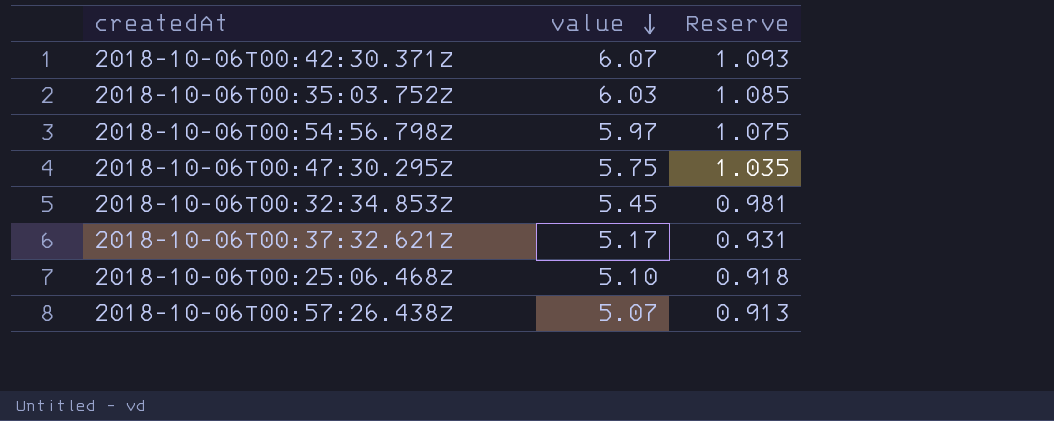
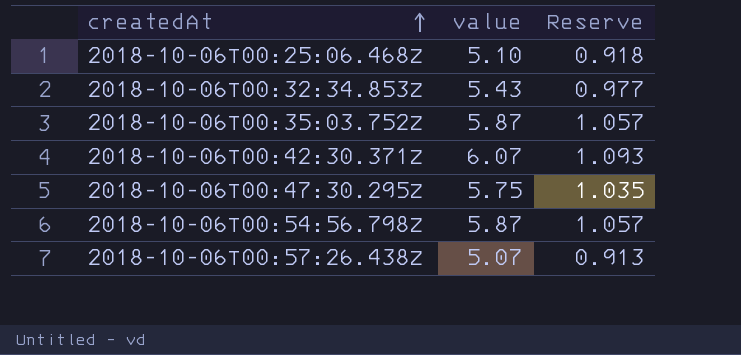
row order: value descending -> createdAt ascending
row 2018-10-06T00:37:32.621Z: 5.17 | 0.931 -> none
2018-10-06T00:32:34.853Z | value: 5.45 -> 5.43
2018-10-06T00:32:34.853Z | Reserve: 0.981 -> 0.977
2018-10-06T00:35:03.752Z | value: 6.03 -> 5.87
2018-10-06T00:35:03.752Z | Reserve: 1.085 -> 1.057
2018-10-06T00:54:56.798Z | value: 5.97 -> 5.87
2018-10-06T00:54:56.798Z | Reserve: 1.075 -> 1.057

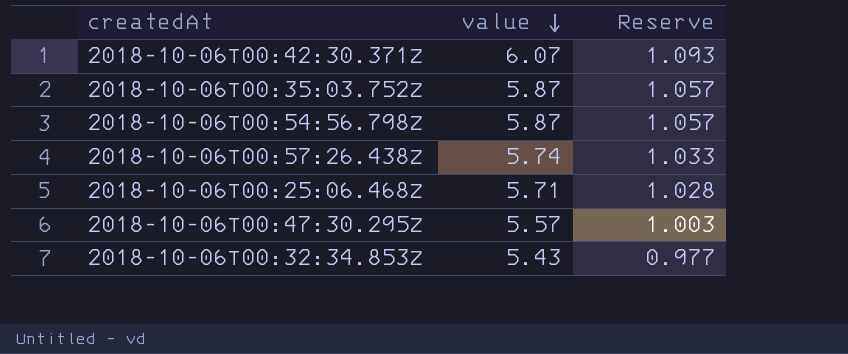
row order: createdAt ascending -> value descending
2018-10-06T00:57:26.438Z | value: 5.07 -> 5.74
2018-10-06T00:57:26.438Z | Reserve: 0.913 -> 1.033
2018-10-06T00:25:06.468Z | value: 5.10 -> 5.71
2018-10-06T00:25:06.468Z | Reserve: 0.918 -> 1.028
2018-10-06T00:47:30.295Z | value: 5.75 -> 5.57
2018-10-06T00:47:30.295Z | Reserve: 1.035 -> 1.003

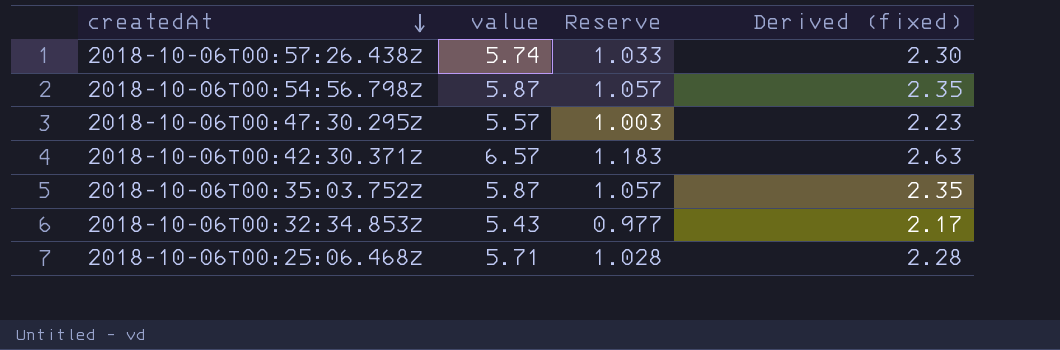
row order: value descending -> createdAt descending
column Derived (fixed) | formula: none -> [value] * 0.4
2018-10-06T00:42:30.371Z | value: 6.07 -> 6.57
2018-10-06T00:42:30.371Z | Reserve: 1.093 -> 1.183

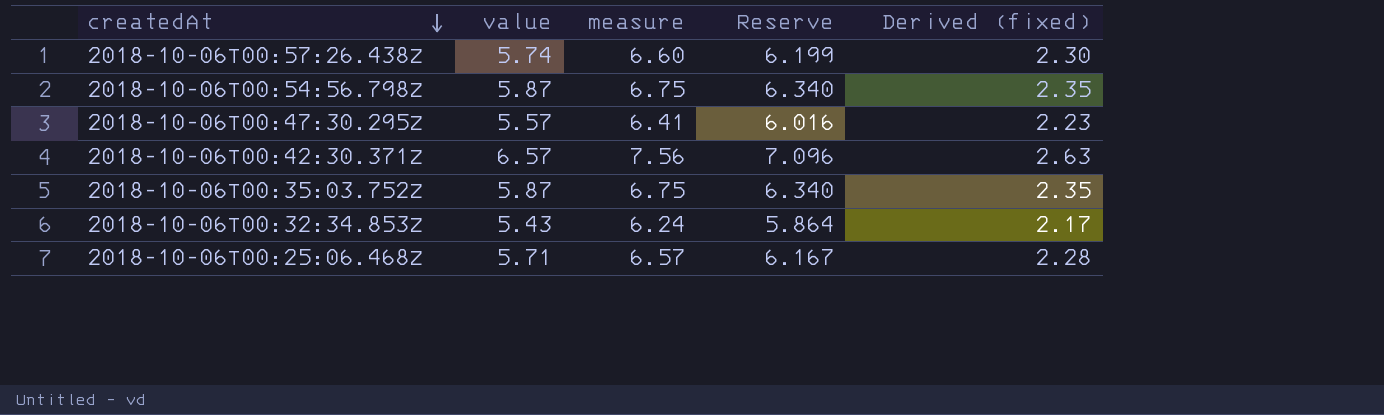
column measure | formula: none -> [value] * 1.15
column Reserve | formula: [value] * 0.18 -> [value] * 1.08

